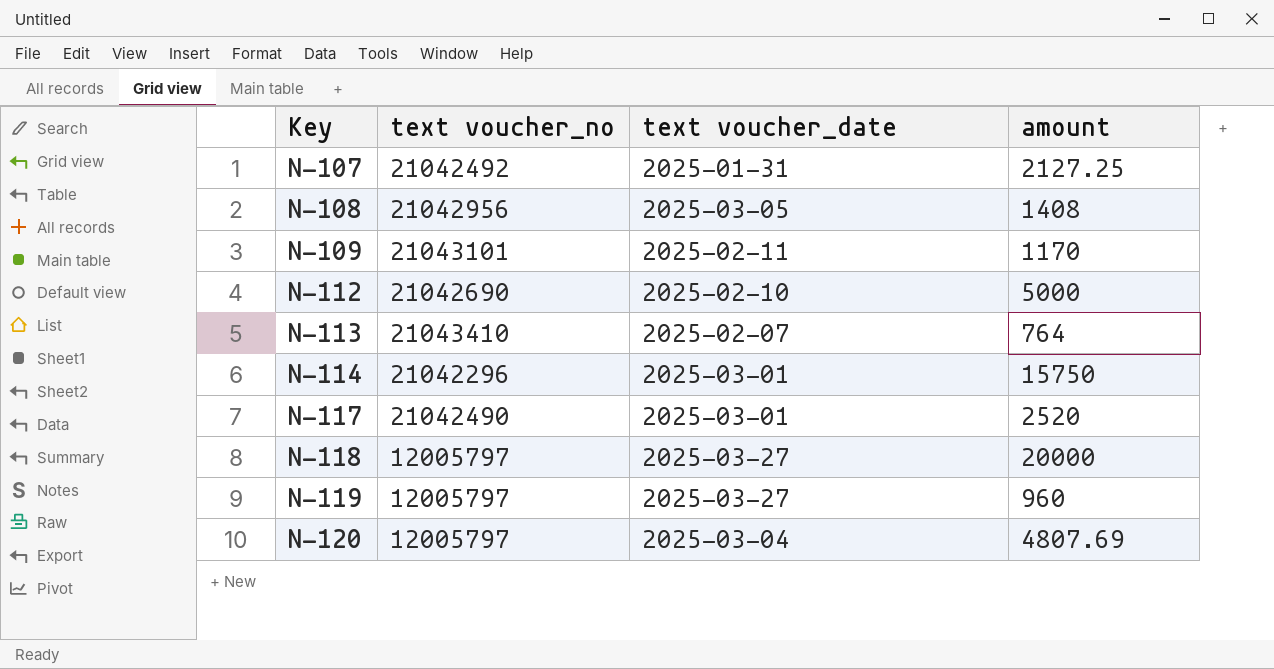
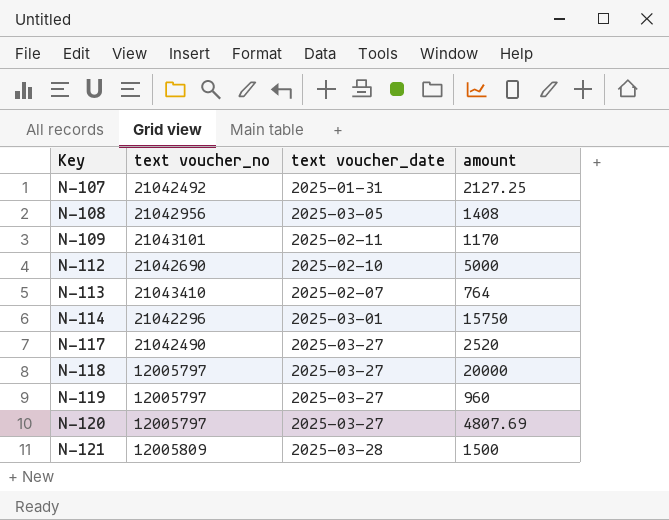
N-117 | text voucher_date: 2025-03-01 -> 2025-03-27
N-120 | text voucher_date: 2025-03-04 -> 2025-03-27
row N-121: none -> 12005809 | 2025-03-28 | 1500

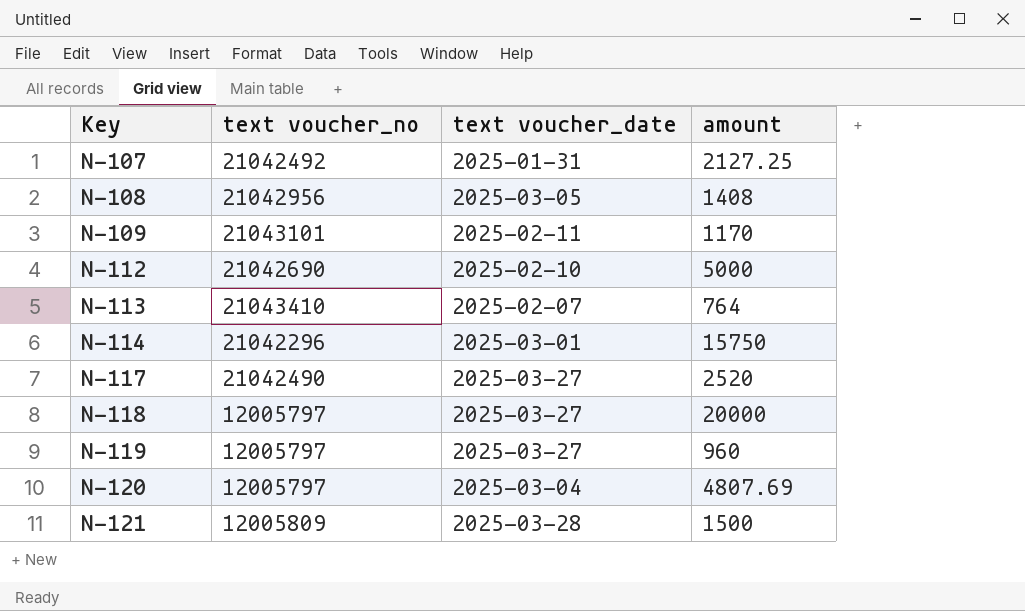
N-120 | text voucher_date: 2025-03-27 -> 2025-03-04

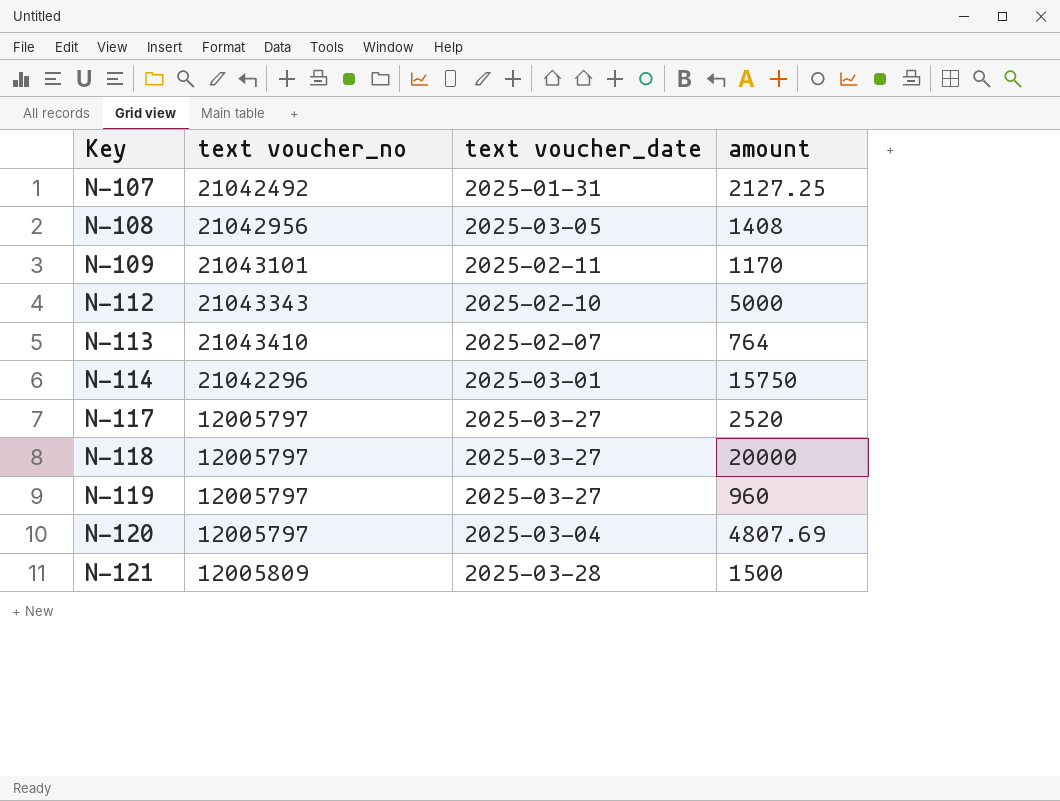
N-112 | text voucher_no: 21042690 -> 21043343
N-117 | text voucher_no: 21042490 -> 12005797

